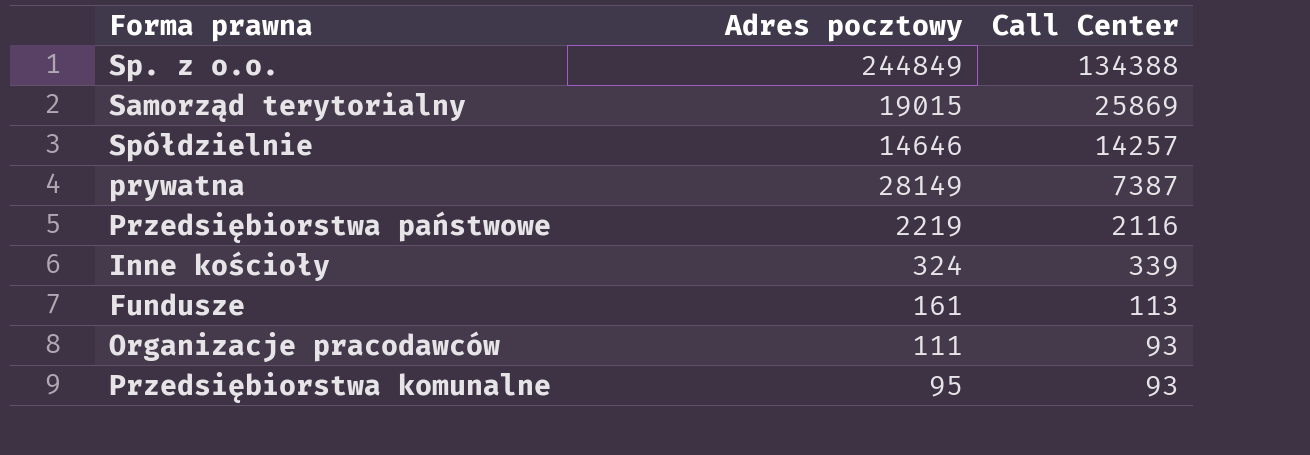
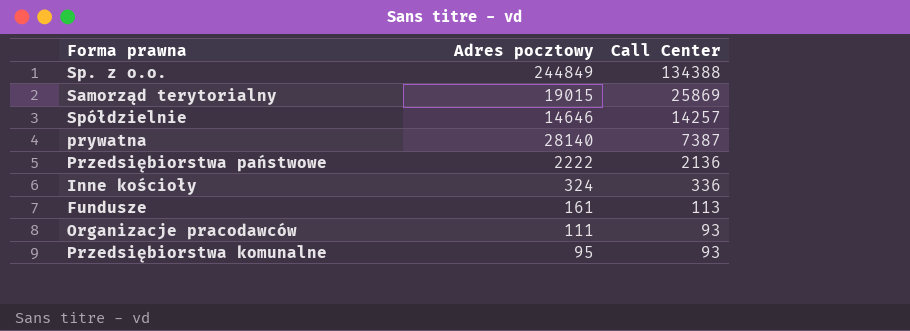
prywatna | Adres pocztowy: 28149 -> 28140
Przedsiębiorstwa państwowe | Adres pocztowy: 2219 -> 2222
Przedsiębiorstwa państwowe | Call Center: 2116 -> 2136
Inne kościoły | Call Center: 339 -> 336

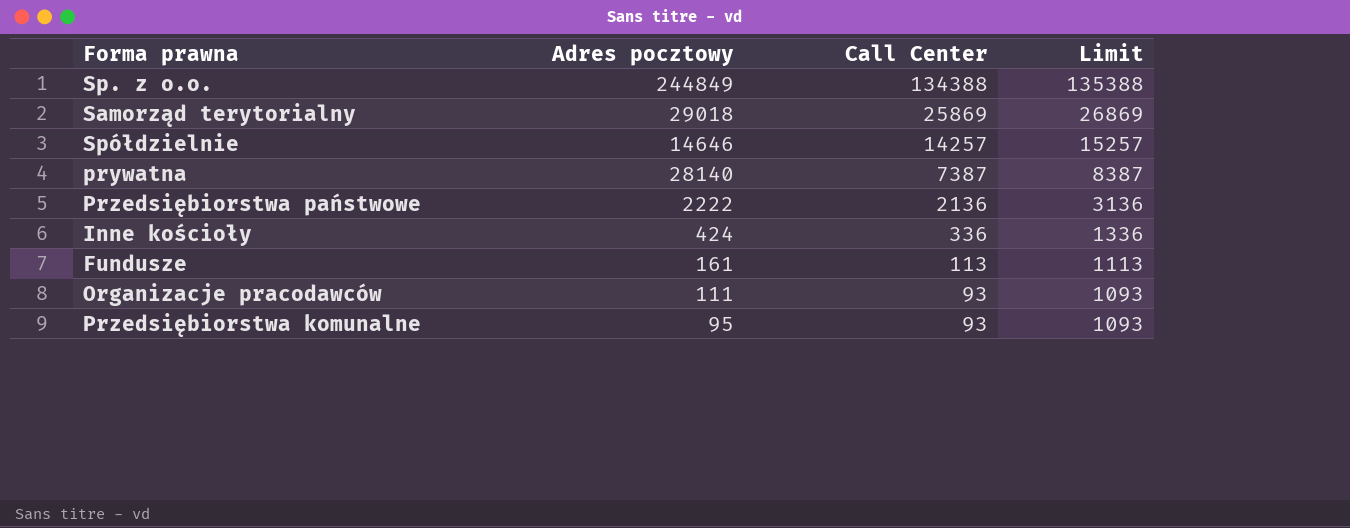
column Limit | formula: none -> [Call Center] + 1000
Samorząd terytorialny | Adres pocztowy: 19015 -> 29018
Inne kościoły | Adres pocztowy: 324 -> 424

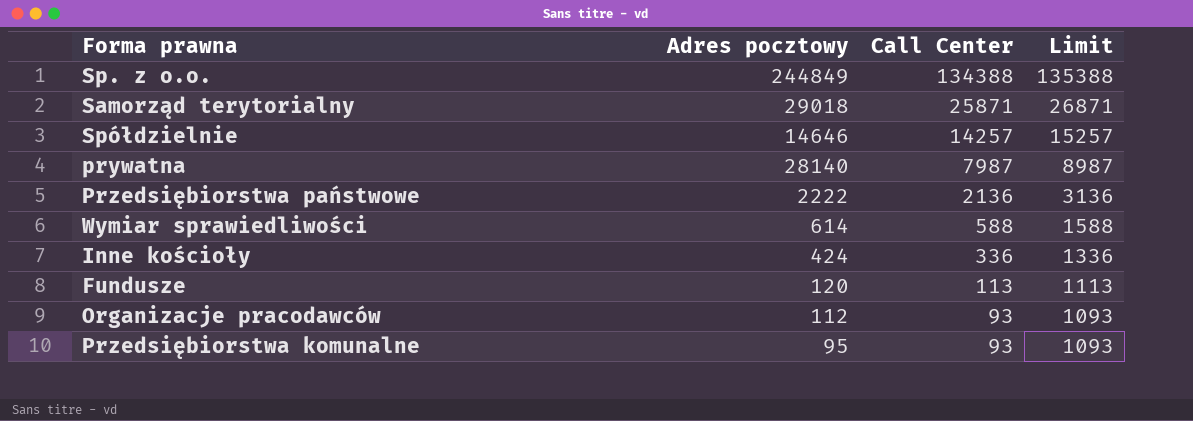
Samorząd terytorialny | Call Center: 25869 -> 25871
Samorząd terytorialny | Limit: 26869 -> 26871
prywatna | Call Center: 7387 -> 7987
prywatna | Limit: 8387 -> 8987
row Wymiar sprawiedliwości: none -> 614 | 588 | 1588
Fundusze | Adres pocztowy: 161 -> 120
Organizacje pracodawców | Adres pocztowy: 111 -> 112

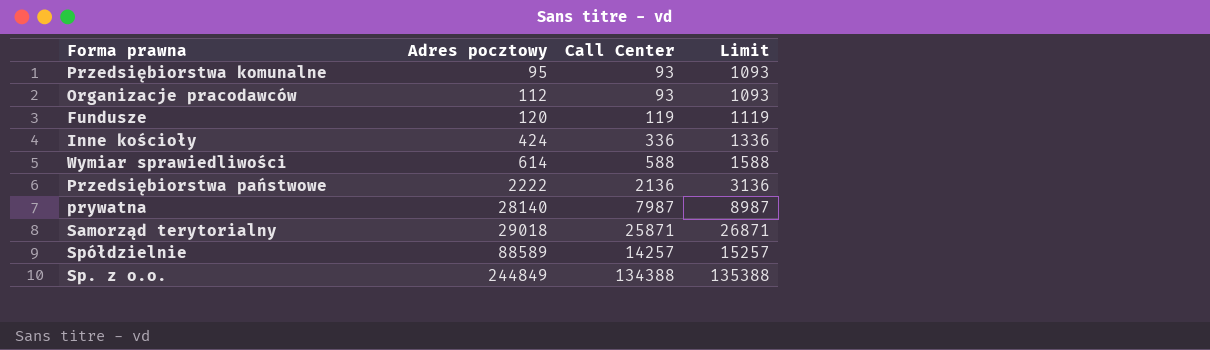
row order: Call Center descending -> Adres pocztowy ascending
Fundusze | Call Center: 113 -> 119
Fundusze | Limit: 1113 -> 1119
Spółdzielnie | Adres pocztowy: 14646 -> 88589

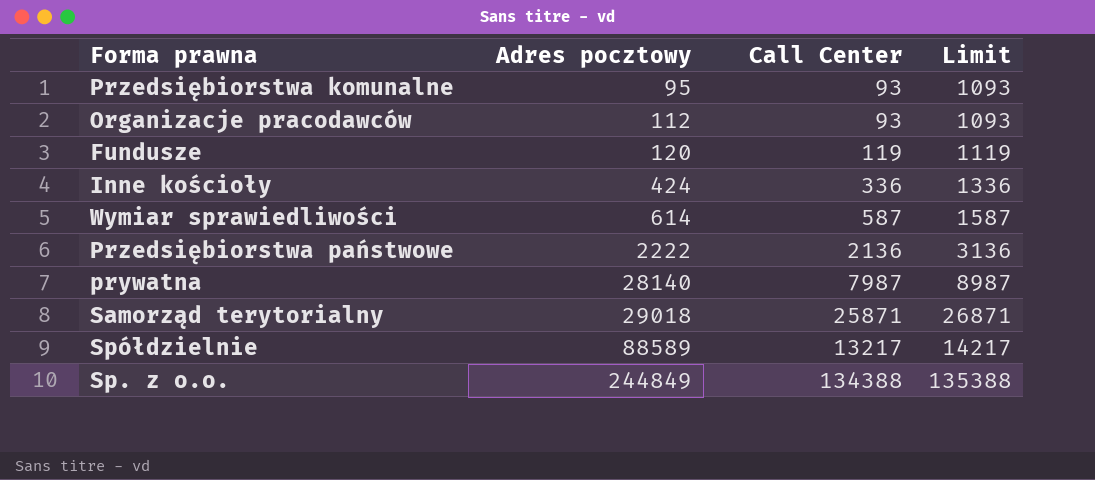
Wymiar sprawiedliwości | Call Center: 588 -> 587
Wymiar sprawiedliwości | Limit: 1588 -> 1587
Spółdzielnie | Call Center: 14257 -> 13217
Spółdzielnie | Limit: 15257 -> 14217

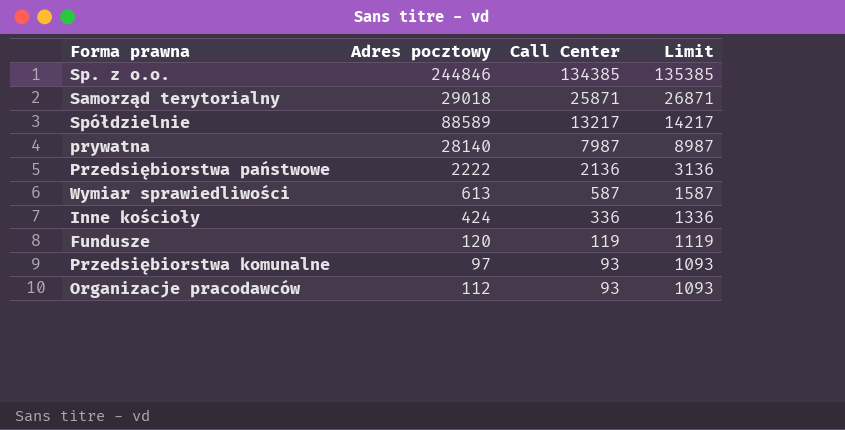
row order: Adres pocztowy ascending -> Call Center descending
Sp. z o.o. | Adres pocztowy: 244849 -> 244846
Sp. z o.o. | Call Center: 134388 -> 134385
Sp. z o.o. | Limit: 135388 -> 135385
Wymiar sprawiedliwości | Adres pocztowy: 614 -> 613
Przedsiębiorstwa komunalne | Adres pocztowy: 95 -> 97

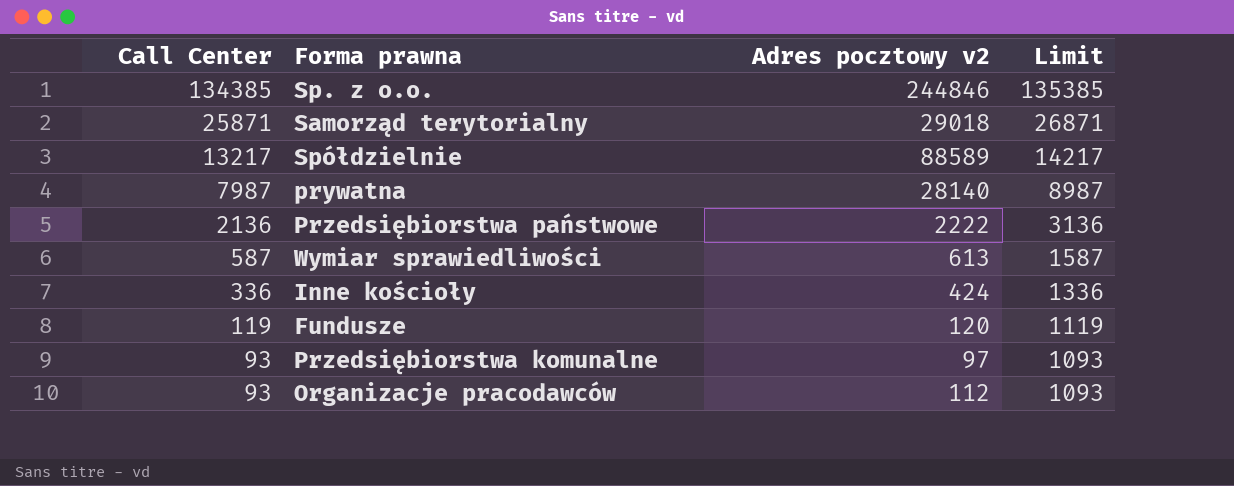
column Call Center | position: 3 -> 1
column name: Adres pocztowy -> Adres pocztowy v2

